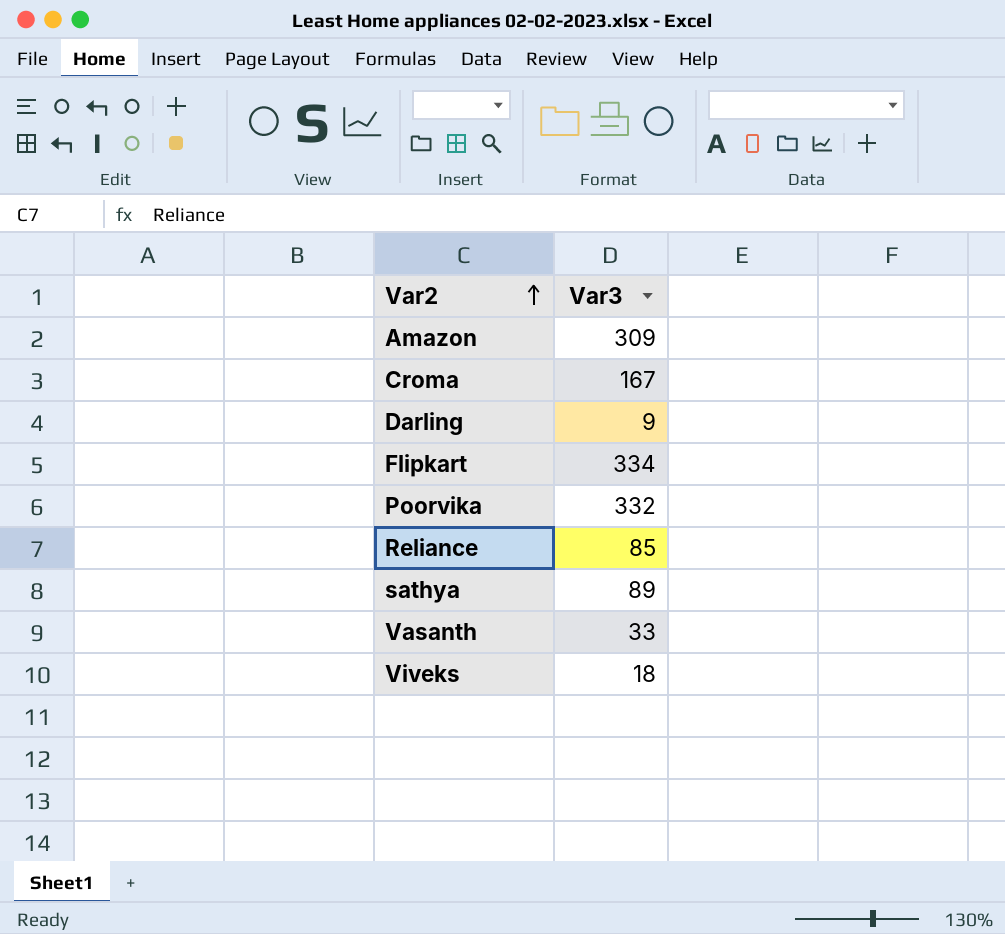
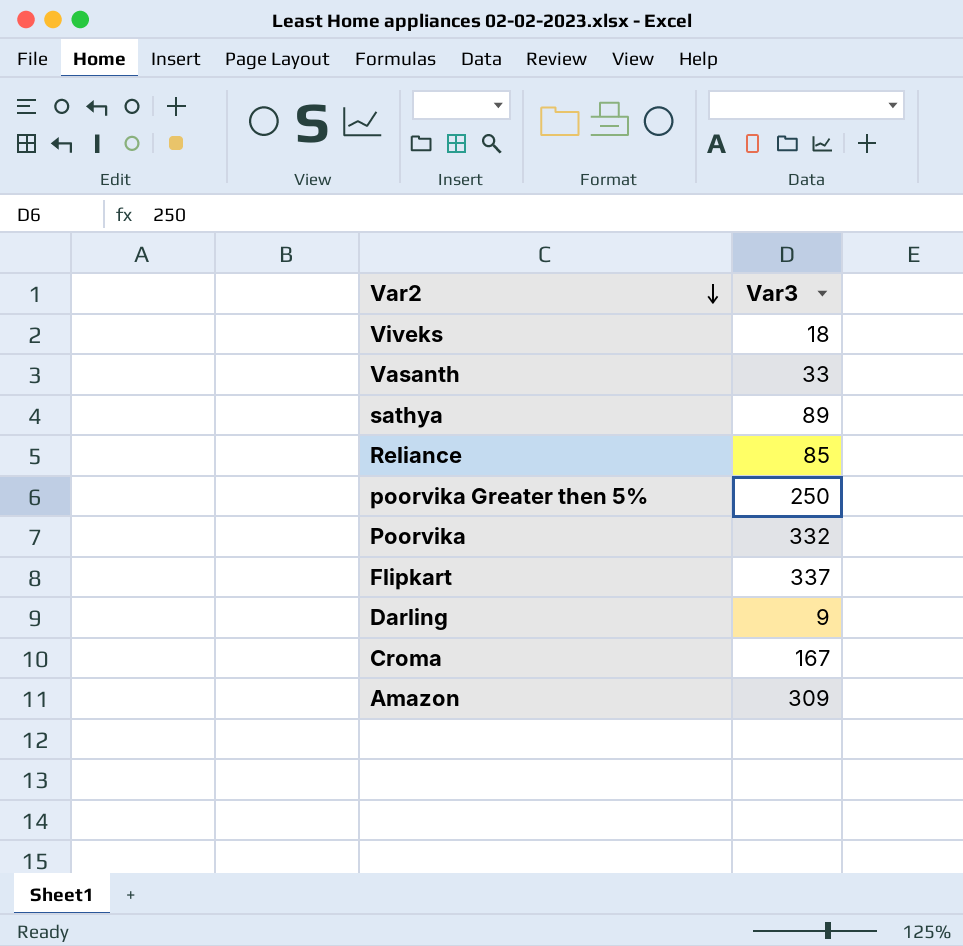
row order: Var2 ascending -> Var2 descending
row poorvika Greater then 5%: none -> 250
Flipkart | Var3: 334 -> 337

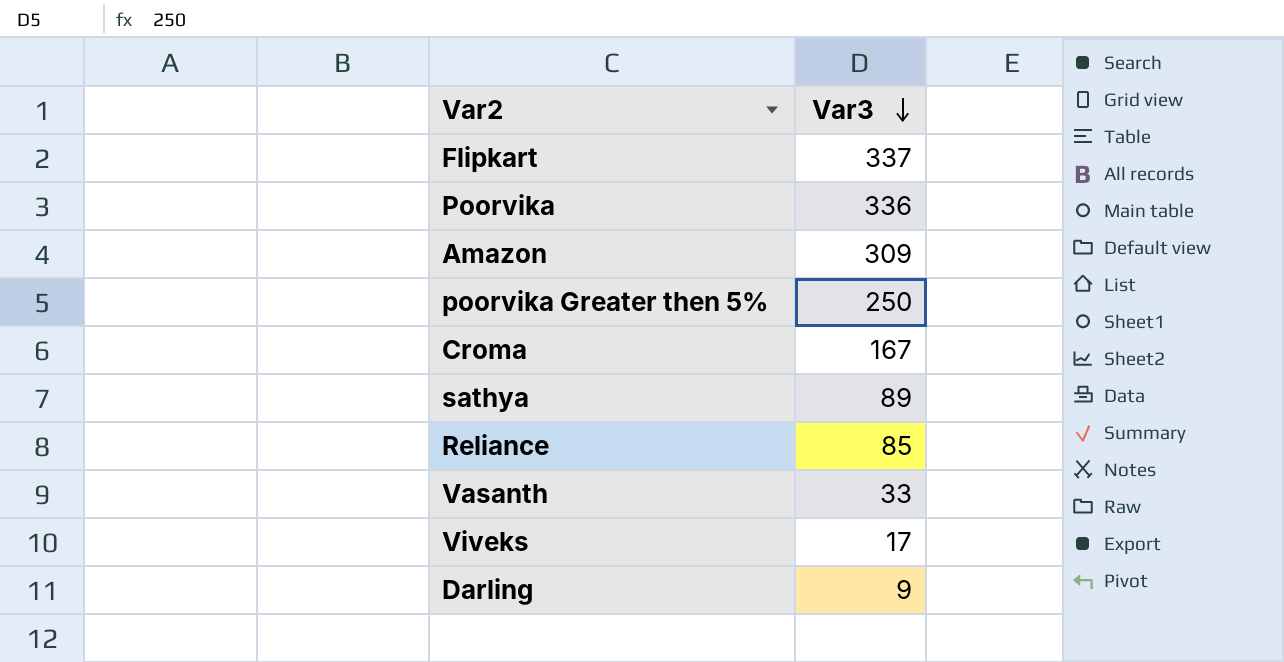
row order: Var2 descending -> Var3 descending
Poorvika | Var3: 332 -> 336
Viveks | Var3: 18 -> 17

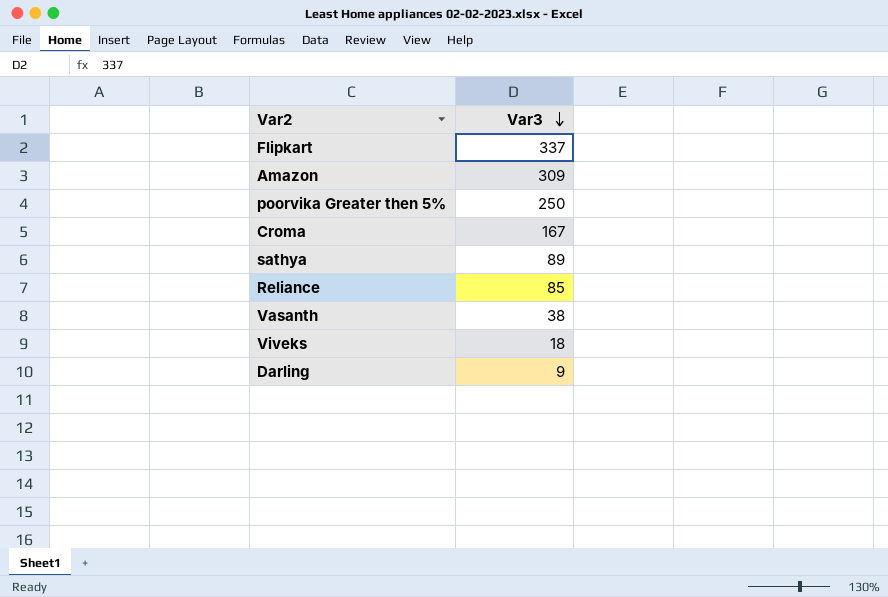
row Poorvika: 336 -> none
Vasanth | Var3: 33 -> 38
Viveks | Var3: 17 -> 18

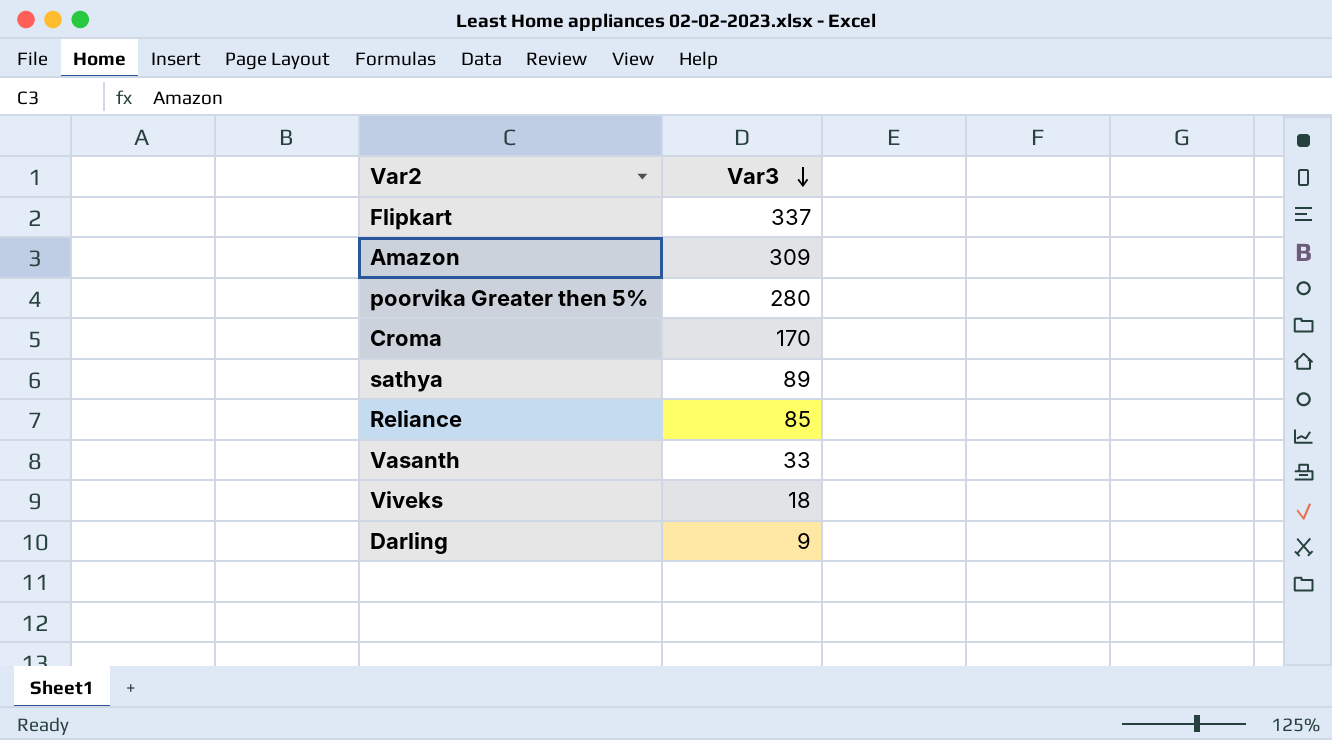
poorvika Greater then 5% | Var3: 250 -> 280
Croma | Var3: 167 -> 170
Vasanth | Var3: 38 -> 33

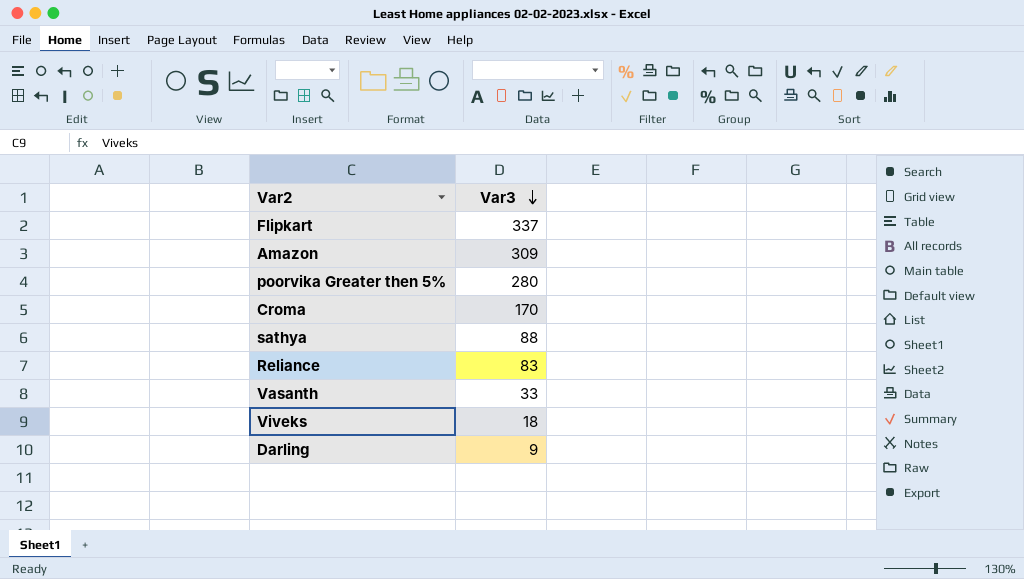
sathya | Var3: 89 -> 88
Reliance | Var3: 85 -> 83

